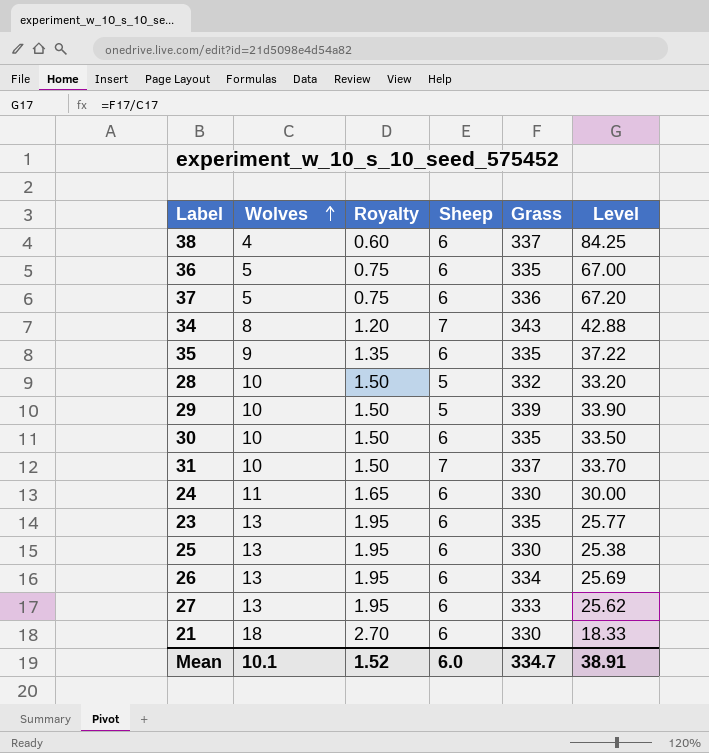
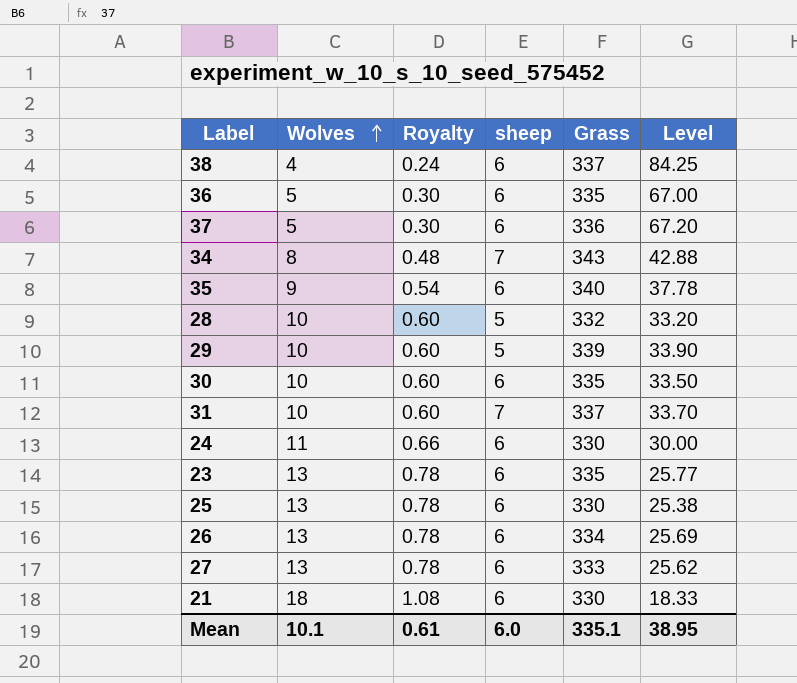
column Royalty | formula: [Wolves] * 0.15 -> [Wolves] * 0.06
column name: Sheep -> sheep
35 | Grass: 335 -> 340
35 | Level: 37.22 -> 37.78
Mean | Royalty: 1.52 -> 0.61
Mean | Grass: 334.7 -> 335.1
Mean | Level: 38.91 -> 38.95

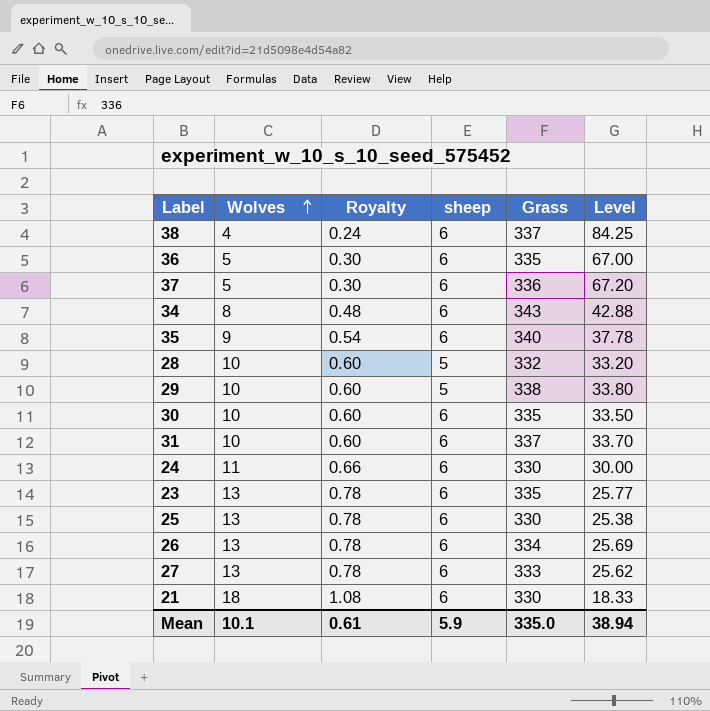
34 | sheep: 7 -> 6
29 | Grass: 339 -> 338
29 | Level: 33.90 -> 33.80
31 | sheep: 7 -> 6
Mean | sheep: 6.0 -> 5.9
Mean | Grass: 335.1 -> 335.0
Mean | Level: 38.95 -> 38.94

